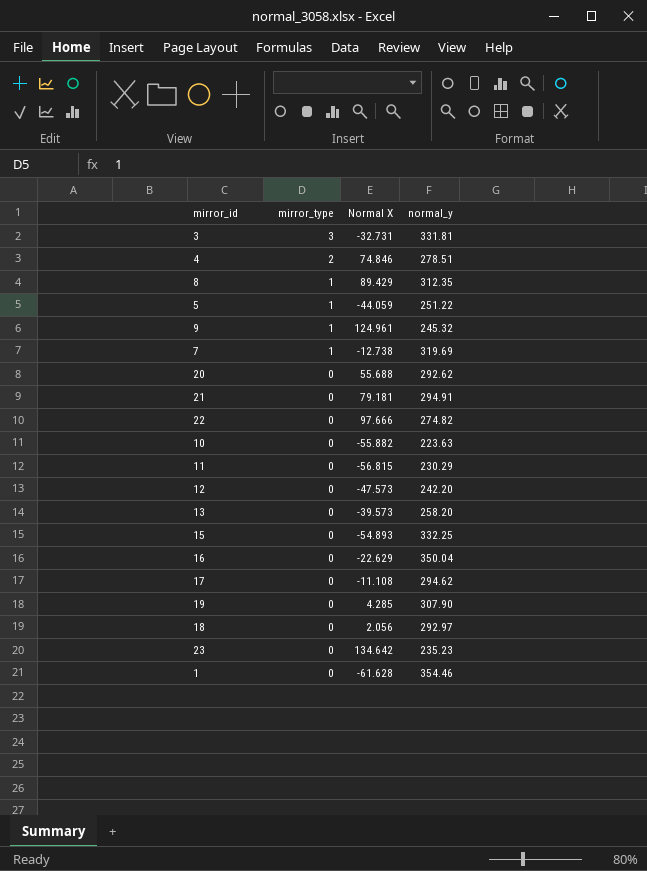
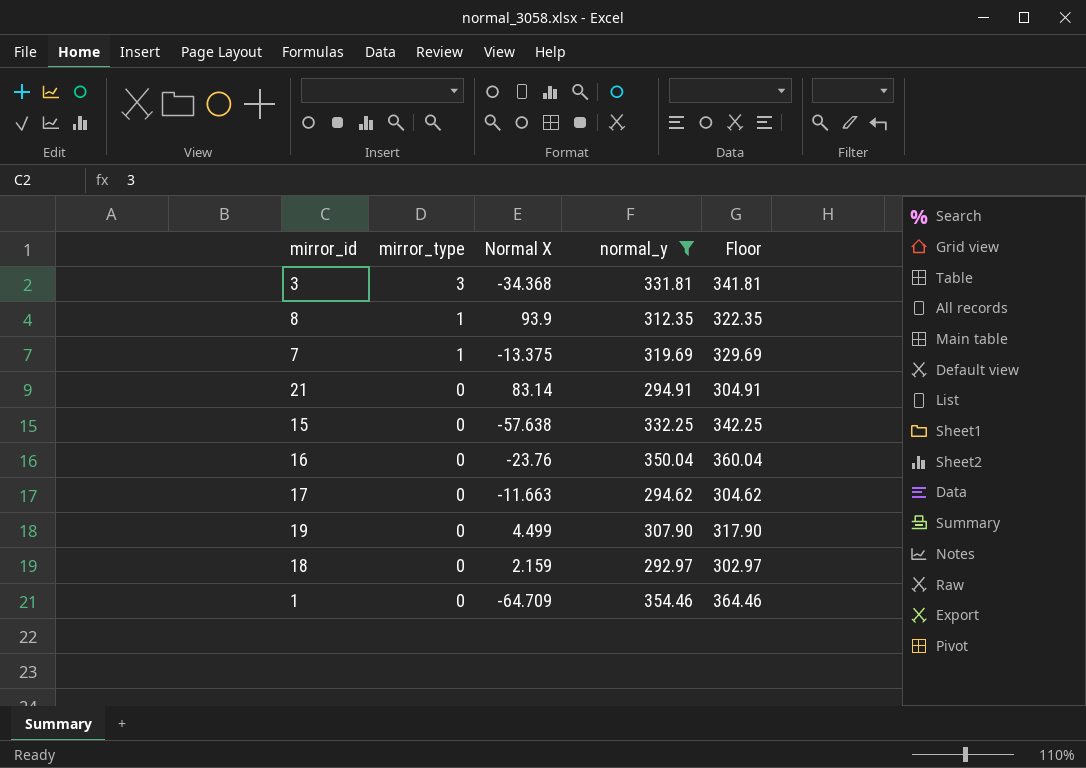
filter: none -> normal_y >= 292.97
column Floor | formula: none -> [normal_y] + 10
3 | Normal X: -32.731 -> -34.368
8 | Normal X: 89.429 -> 93.9
7 | Normal X: -12.738 -> -13.375
21 | Normal X: 79.181 -> 83.14
15 | Normal X: -54.893 -> -57.638
16 | Normal X: -22.629 -> -23.76
17 | Normal X: -11.108 -> -11.663
19 | Normal X: 4.285 -> 4.499
18 | Normal X: 2.056 -> 2.159
1 | Normal X: -61.628 -> -64.709

